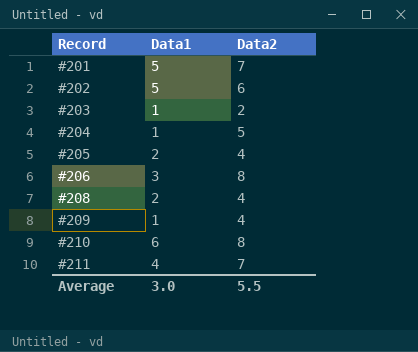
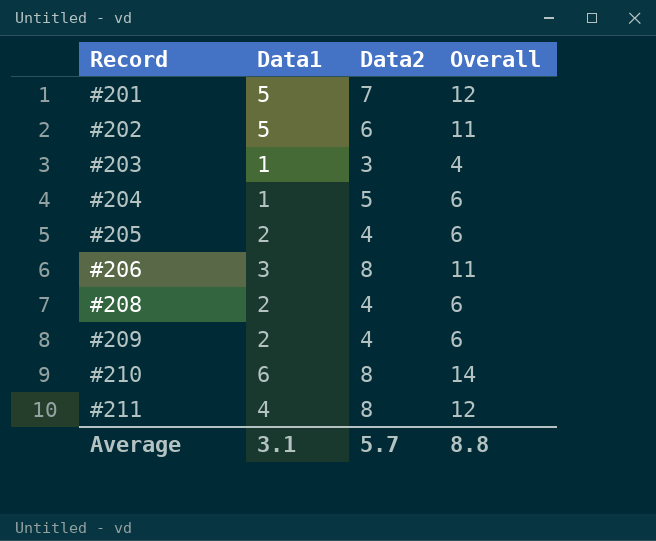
column Overall | formula: none -> [Data1] + [Data2]
#203 | Data2: 2 -> 3
#209 | Data1: 1 -> 2
#211 | Data2: 7 -> 8
Average | Data1: 3.0 -> 3.1
Average | Data2: 5.5 -> 5.7

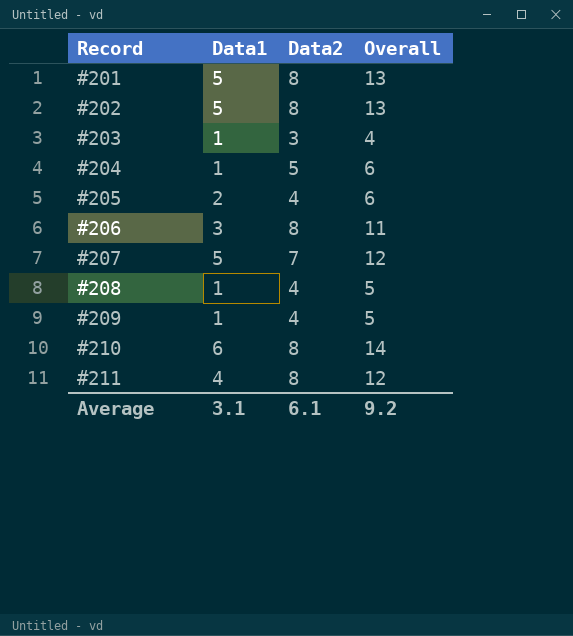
#201 | Data2: 7 -> 8
#201 | Overall: 12 -> 13
#202 | Data2: 6 -> 8
#202 | Overall: 11 -> 13
row #207: none -> 5 | 7 | 12
#208 | Data1: 2 -> 1
#208 | Overall: 6 -> 5
#209 | Data1: 2 -> 1
#209 | Overall: 6 -> 5
Average | Data2: 5.7 -> 6.1
Average | Overall: 8.8 -> 9.2

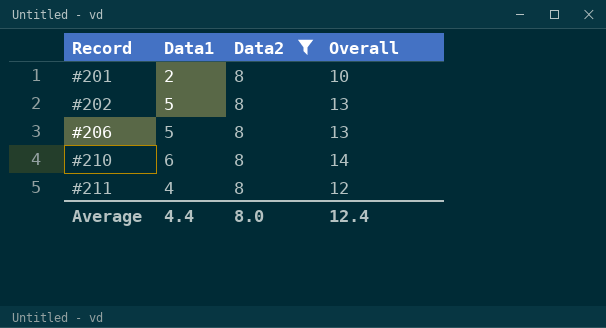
filter: none -> Data2 = 8
#201 | Data1: 5 -> 2
#201 | Overall: 13 -> 10
#206 | Data1: 3 -> 5
#206 | Overall: 11 -> 13
Average | Data1: 3.1 -> 4.4
Average | Data2: 6.1 -> 8.0
Average | Overall: 9.2 -> 12.4

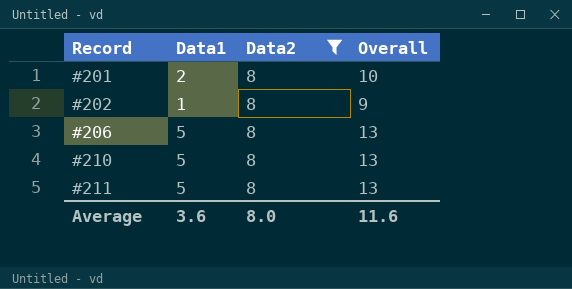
#202 | Data1: 5 -> 1
#202 | Overall: 13 -> 9
#210 | Data1: 6 -> 5
#210 | Overall: 14 -> 13
#211 | Data1: 4 -> 5
#211 | Overall: 12 -> 13
Average | Data1: 4.4 -> 3.6
Average | Overall: 12.4 -> 11.6

